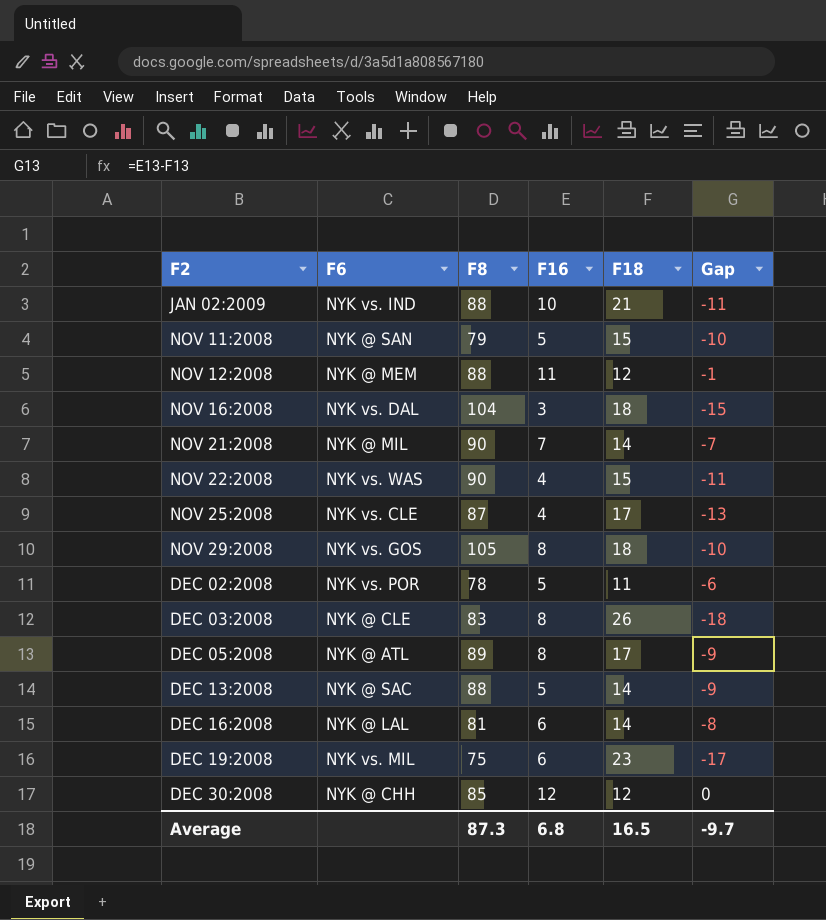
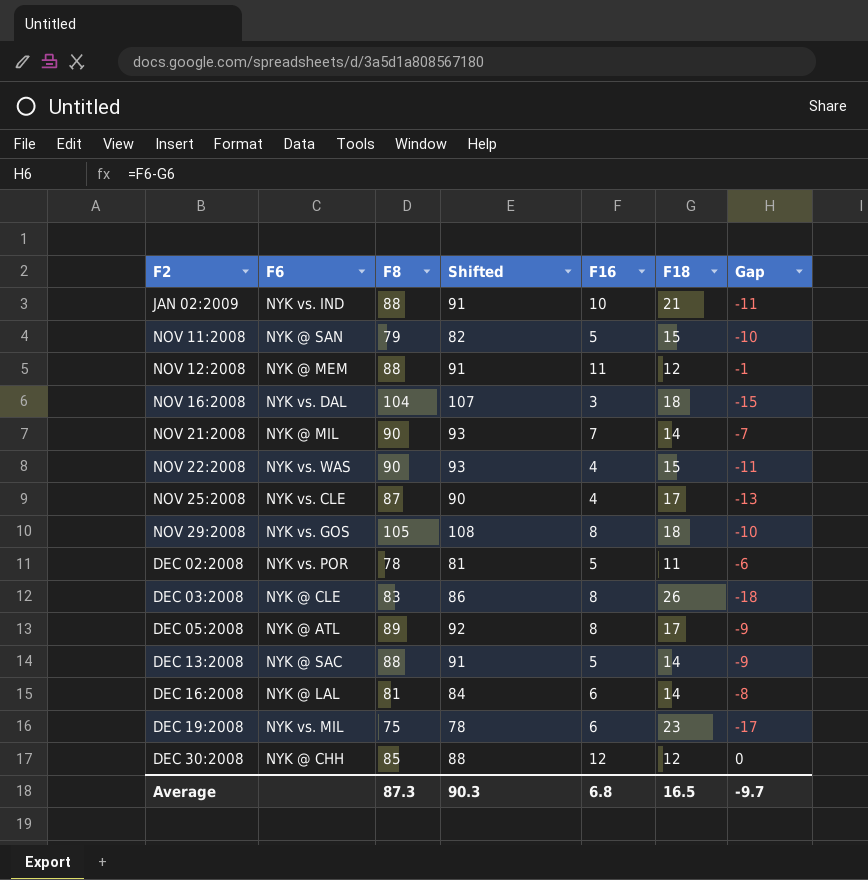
column Shifted | formula: none -> [F8] + 3

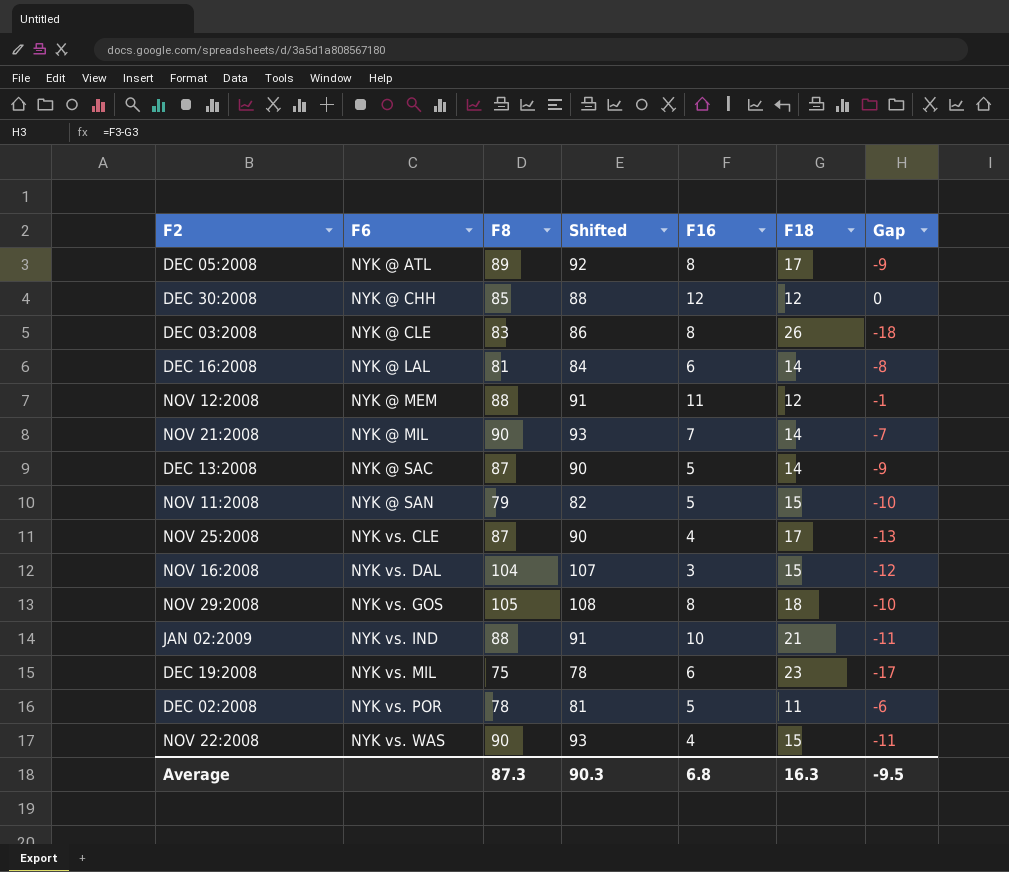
row order: F2 ascending -> F6 ascending
DEC 13:2008 | F8: 88 -> 87
DEC 13:2008 | Shifted: 91 -> 90
NOV 16:2008 | F18: 18 -> 15
NOV 16:2008 | Gap: -15 -> -12
Average | F18: 16.5 -> 16.3
Average | Gap: -9.7 -> -9.5

